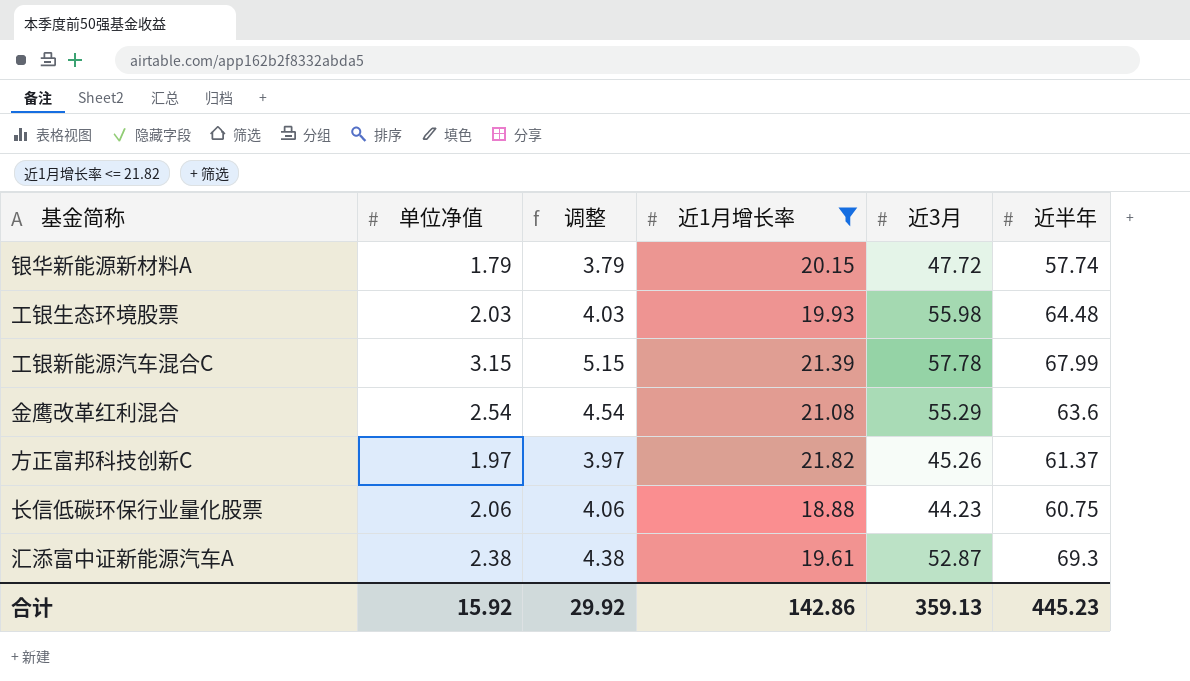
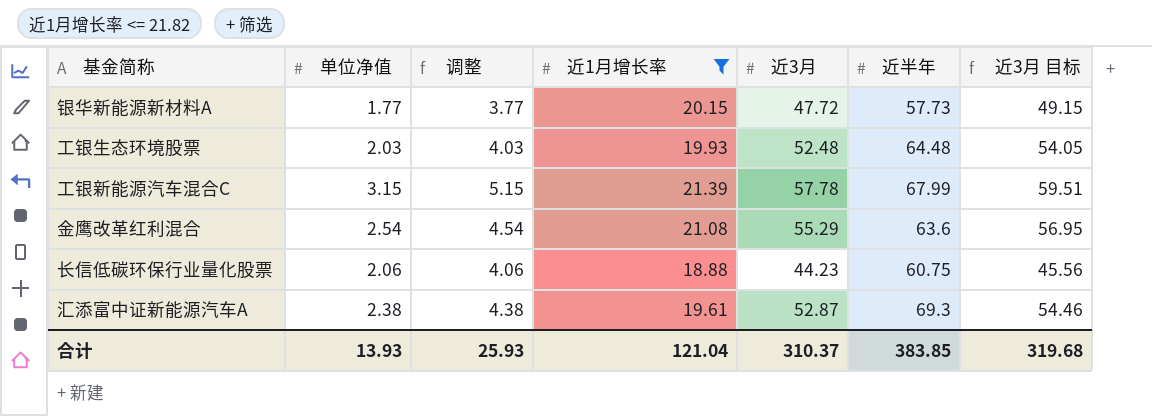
column 近3月 目标 | formula: none -> [近3月] * 1.03
row 方正富邦科技创新C: 1.97 | 3.97 | 21.82 | 45.26 | 61.37 -> none
银华新能源新材料A | 单位净值: 1.79 -> 1.77
银华新能源新材料A | 调整: 3.79 -> 3.77
银华新能源新材料A | 近半年: 57.74 -> 57.73
工银生态环境股票 | 近3月: 55.98 -> 52.48
合计 | 单位净值: 15.92 -> 13.93
合计 | 调整: 29.92 -> 25.93
合计 | 近1月增长率: 142.86 -> 121.04
合计 | 近3月: 359.13 -> 310.37
合计 | 近半年: 445.23 -> 383.85

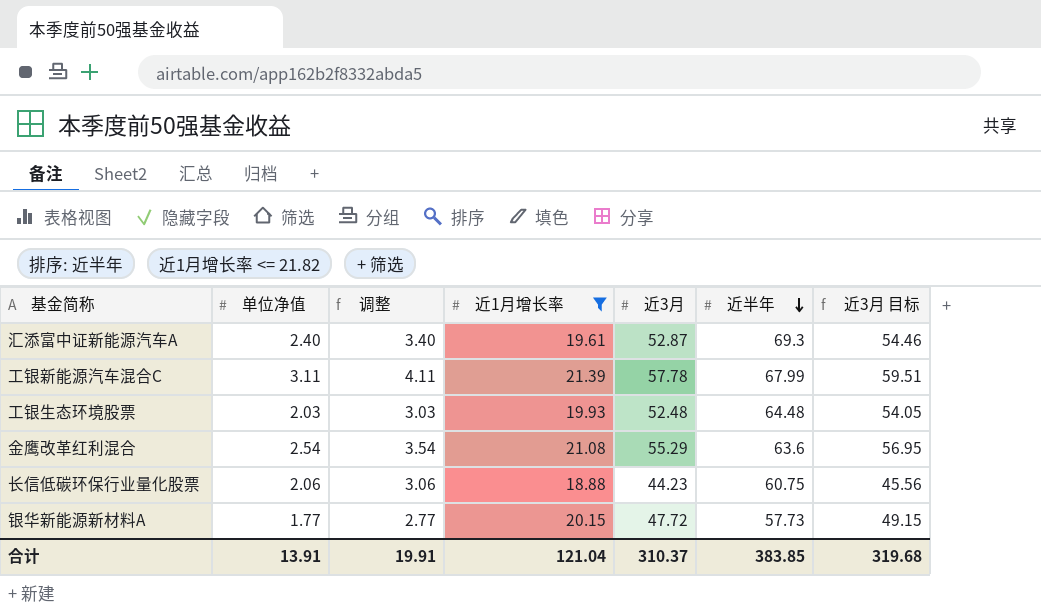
row order: none -> 近半年 descending
column 调整 | formula: [单位净值] + 2 -> [单位净值] + 1
汇添富中证新能源汽车A | 单位净值: 2.38 -> 2.40
工银新能源汽车混合C | 单位净值: 3.15 -> 3.11
合计 | 单位净值: 13.93 -> 13.91
合计 | 调整: 25.93 -> 19.91

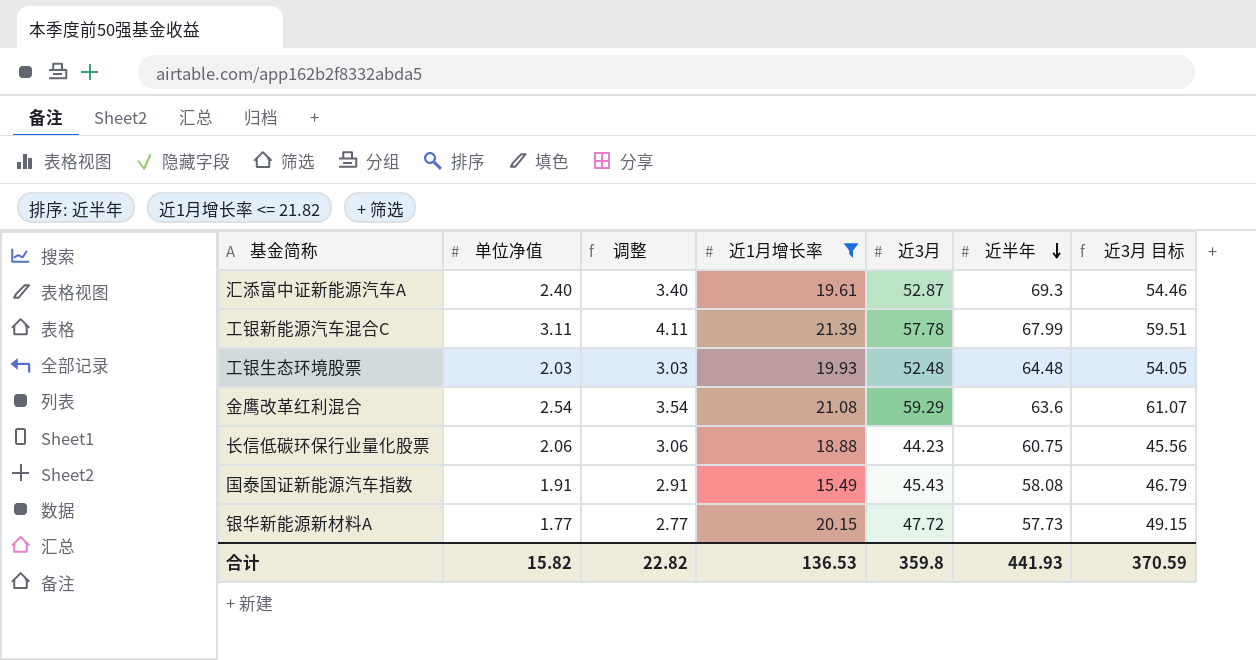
金鹰改革红利混合 | 近3月: 55.29 -> 59.29
金鹰改革红利混合 | 近3月 目标: 56.95 -> 61.07
row 国泰国证新能源汽车指数: none -> 1.91 | 2.91 | 15.49 | 45.43 | 58.08 | 46.79
合计 | 单位净值: 13.91 -> 15.82
合计 | 调整: 19.91 -> 22.82
合计 | 近1月增长率: 121.04 -> 136.53
合计 | 近3月: 310.37 -> 359.8
合计 | 近半年: 383.85 -> 441.93
合计 | 近3月 目标: 319.68 -> 370.59

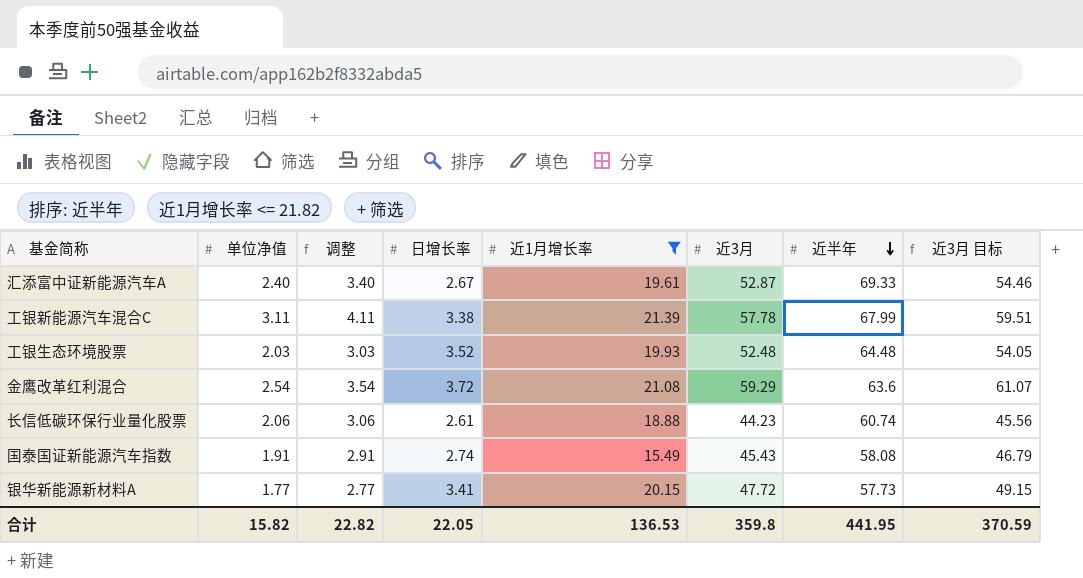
column 日增长率 | position: none -> 4
汇添富中证新能源汽车A | 近半年: 69.3 -> 69.33
长信低碳环保行业量化股票 | 近半年: 60.75 -> 60.74
合计 | 近半年: 441.93 -> 441.95

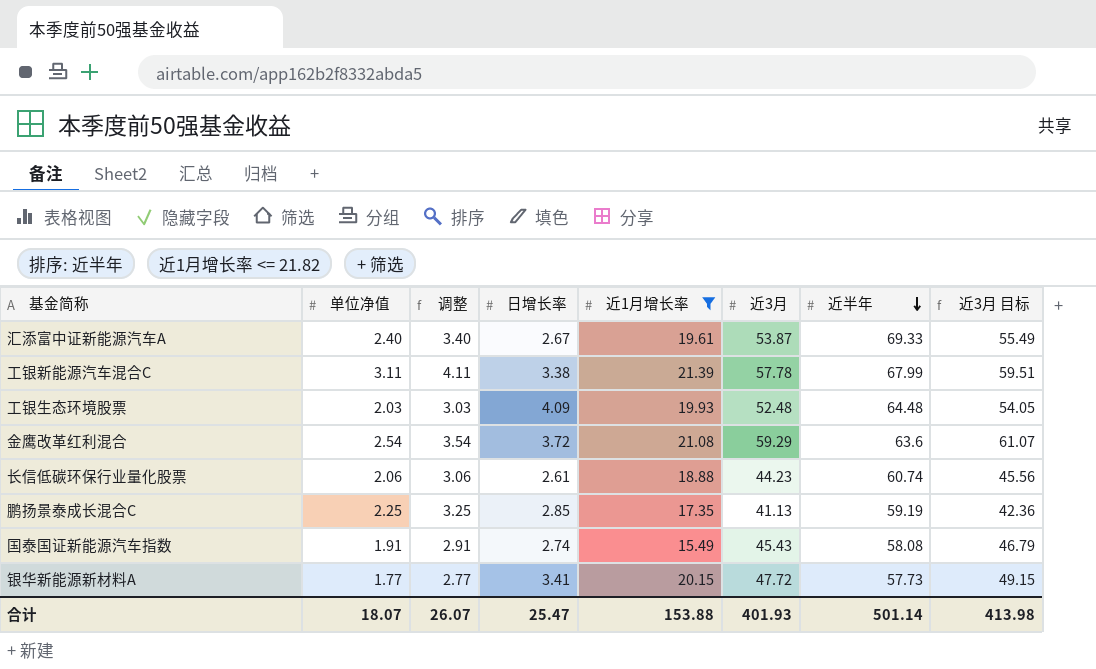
汇添富中证新能源汽车A | 近3月: 52.87 -> 53.87
汇添富中证新能源汽车A | 近3月 目标: 54.46 -> 55.49
工银生态环境股票 | 日增长率: 3.52 -> 4.09
row 鹏扬景泰成长混合C: none -> 2.25 | 3.25 | 2.85 | 17.35 | 41.13 | 59.19 | 42.36
合计 | 单位净值: 15.82 -> 18.07
合计 | 调整: 22.82 -> 26.07
合计 | 日增长率: 22.05 -> 25.47
合计 | 近1月增长率: 136.53 -> 153.88
合计 | 近3月: 359.8 -> 401.93
合计 | 近半年: 441.95 -> 501.14
合计 | 近3月 目标: 370.59 -> 413.98

